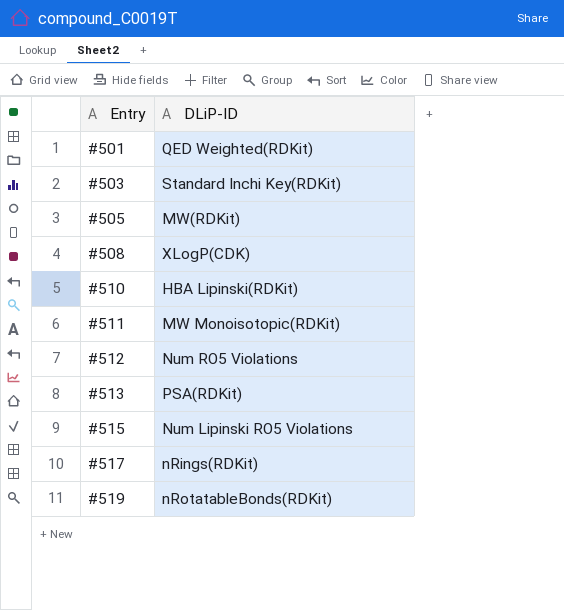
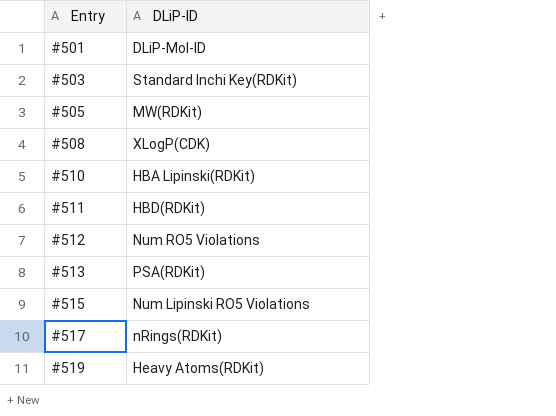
#501 | DLiP-ID: QED Weighted(RDKit) -> DLiP-Mol-ID
#511 | DLiP-ID: MW Monoisotopic(RDKit) -> HBD(RDKit)
#519 | DLiP-ID: nRotatableBonds(RDKit) -> Heavy Atoms(RDKit)

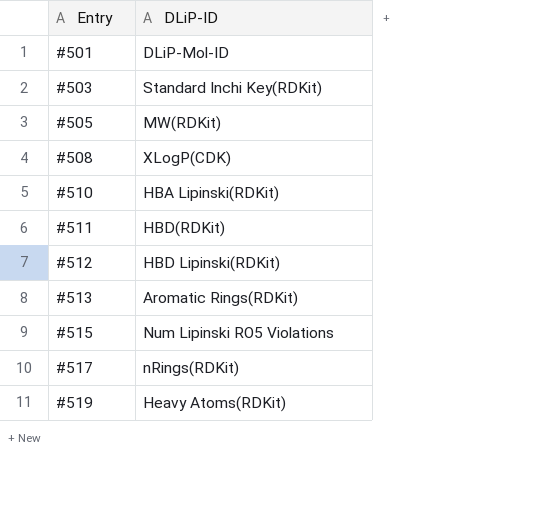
#512 | DLiP-ID: Num RO5 Violations -> HBD Lipinski(RDKit)
#513 | DLiP-ID: PSA(RDKit) -> Aromatic Rings(RDKit)

